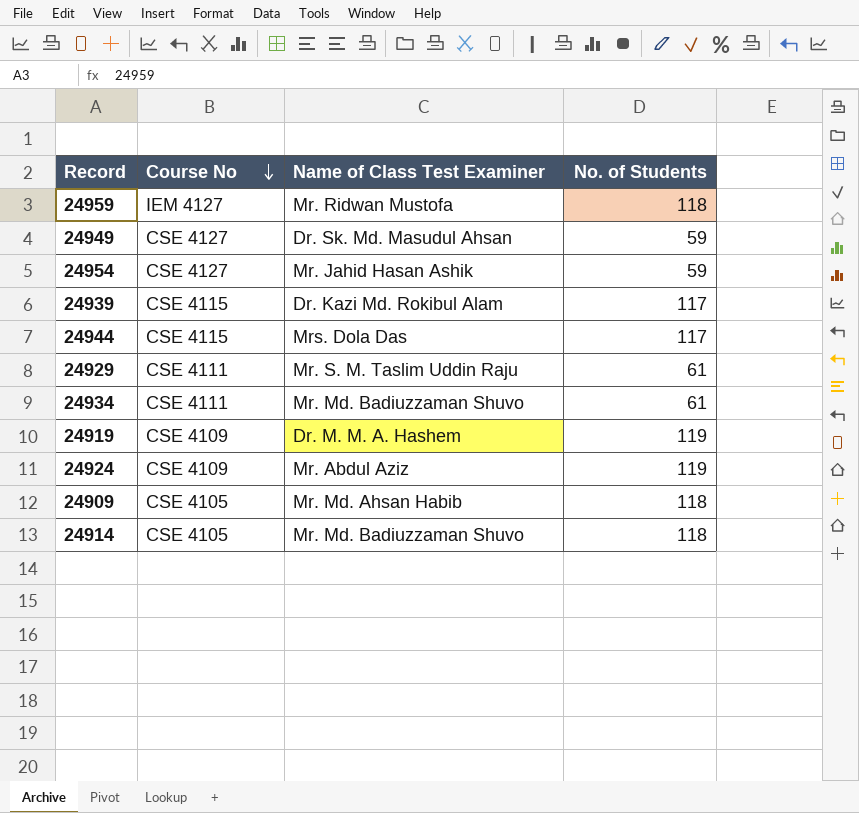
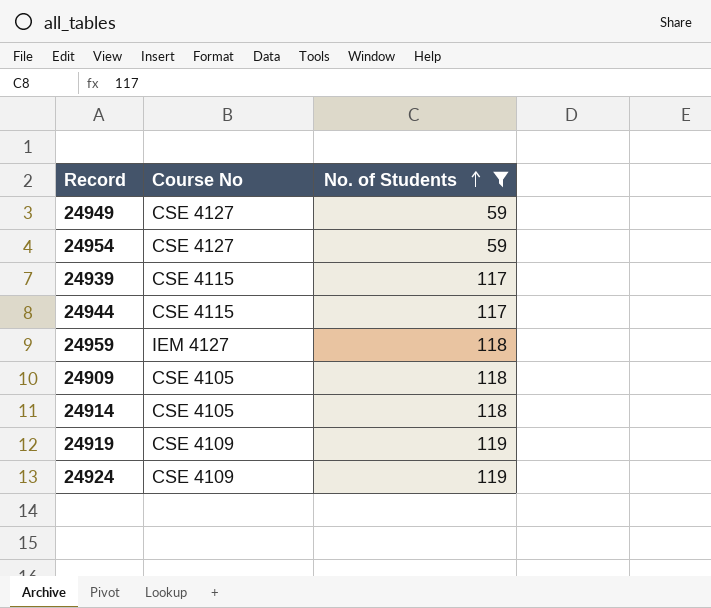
filter: none -> No. of Students != 61
row order: Course No descending -> No. of Students ascending
column Name of Class Test Examiner | position: 3 -> none

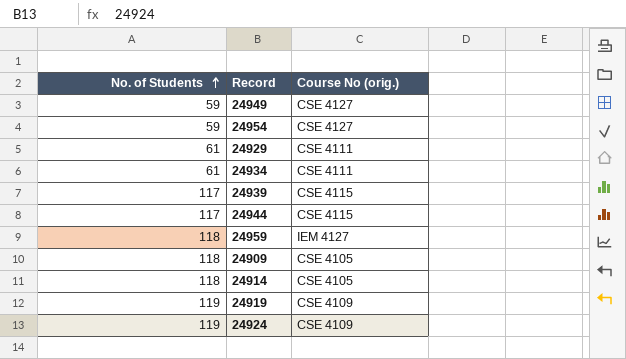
filter: No. of Students != 61 -> none
column No. of Students | position: 3 -> 1
column name: Course No -> Course No (orig.)

